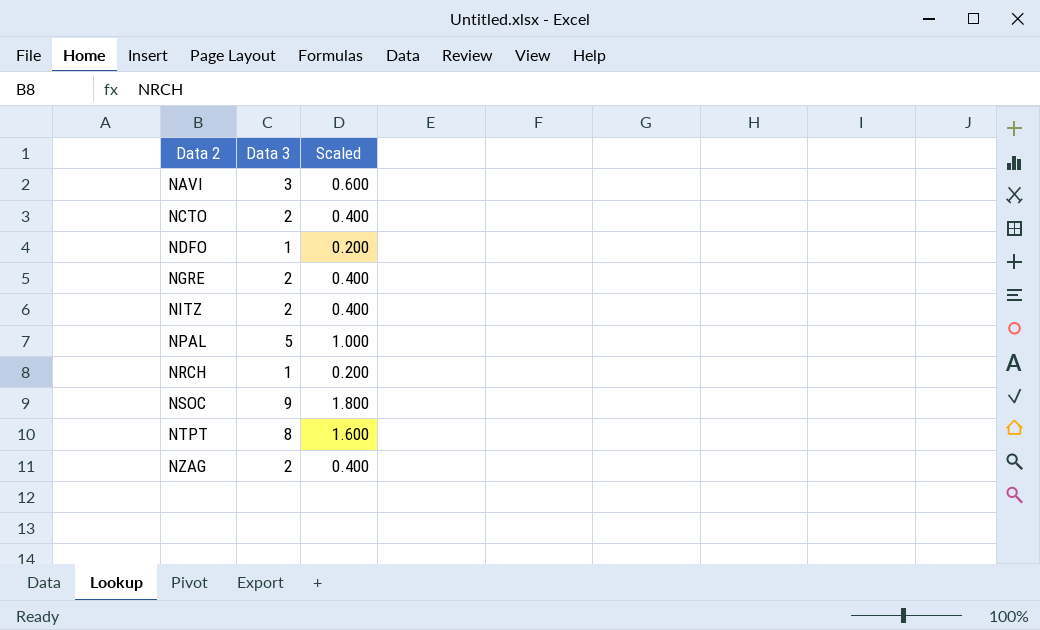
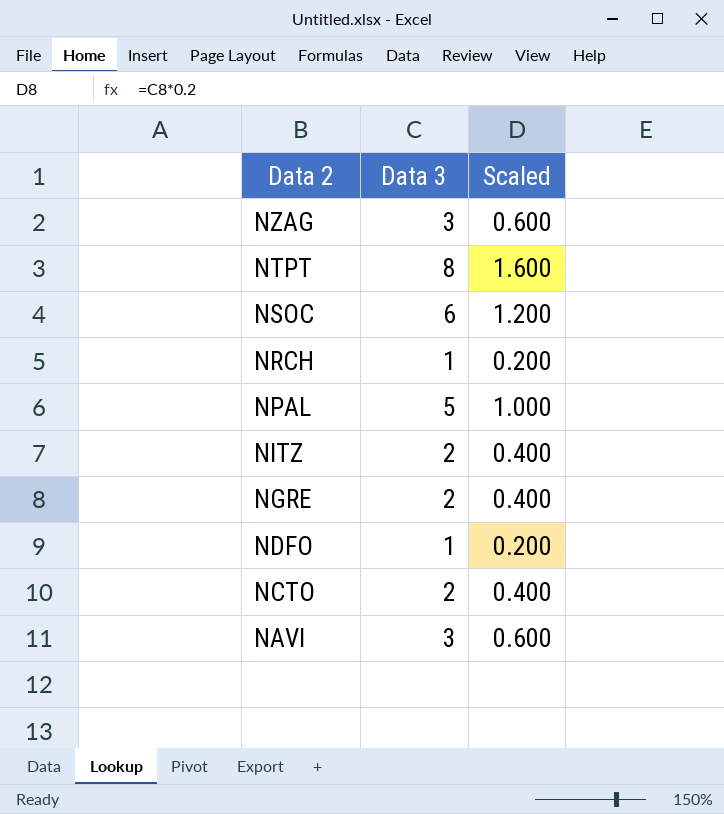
row order: Data 2 ascending -> Data 2 descending
NZAG | Data 3: 2 -> 3
NZAG | Scaled: 0.400 -> 0.600
NSOC | Data 3: 9 -> 6
NSOC | Scaled: 1.800 -> 1.200

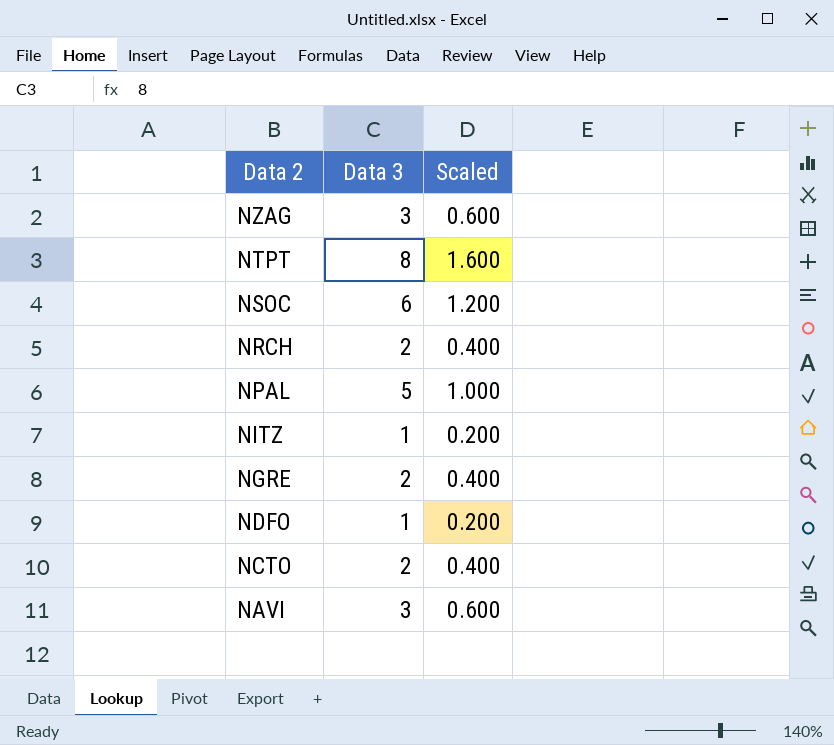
NRCH | Data 3: 1 -> 2
NRCH | Scaled: 0.200 -> 0.400
NITZ | Data 3: 2 -> 1
NITZ | Scaled: 0.400 -> 0.200

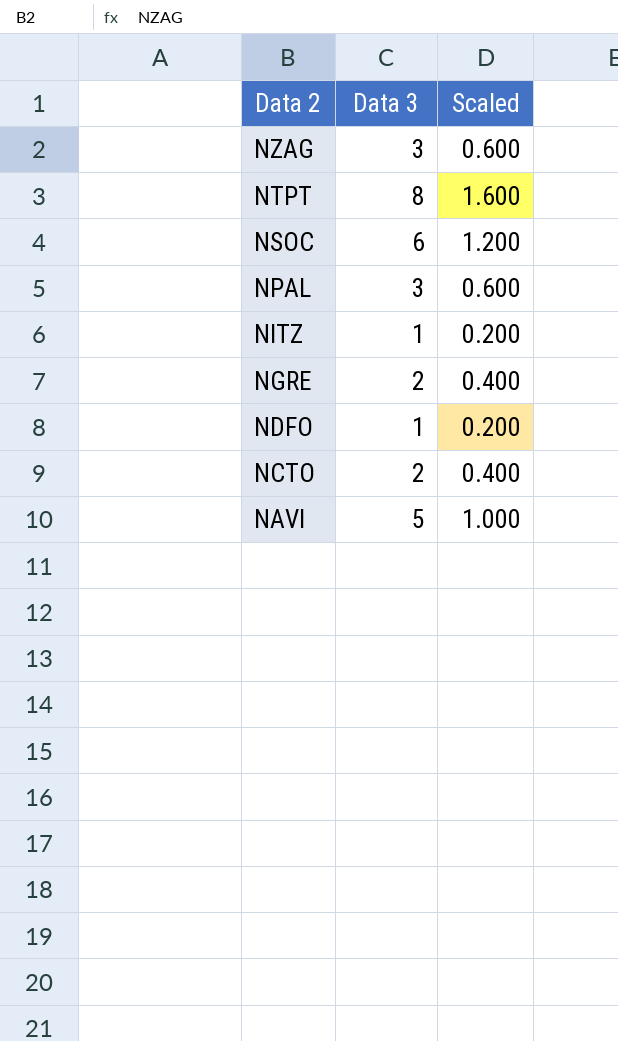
row NRCH: 2 | 0.400 -> none
NPAL | Data 3: 5 -> 3
NPAL | Scaled: 1.000 -> 0.600
NAVI | Data 3: 3 -> 5
NAVI | Scaled: 0.600 -> 1.000

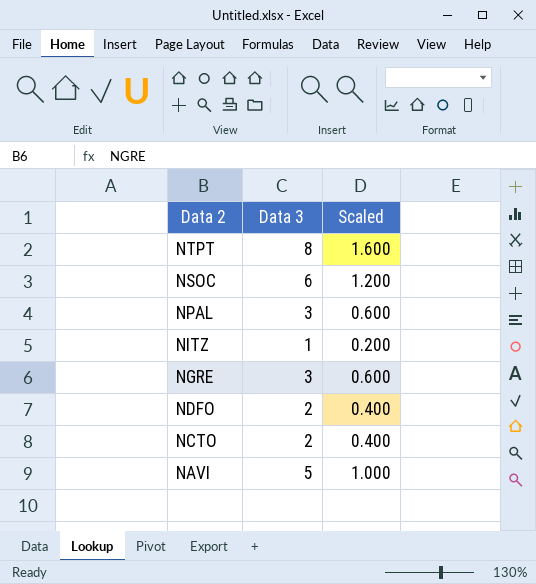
row NZAG: 3 | 0.600 -> none
NGRE | Data 3: 2 -> 3
NGRE | Scaled: 0.400 -> 0.600
NDFO | Data 3: 1 -> 2
NDFO | Scaled: 0.200 -> 0.400

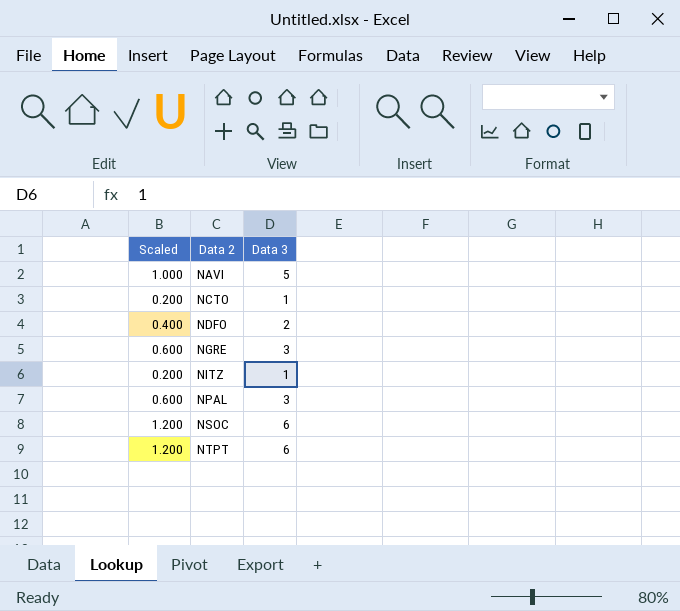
row order: Data 2 descending -> Data 2 ascending
column Scaled | position: 3 -> 1
NCTO | Scaled: 0.400 -> 0.200
NCTO | Data 3: 2 -> 1
NTPT | Scaled: 1.600 -> 1.200
NTPT | Data 3: 8 -> 6

